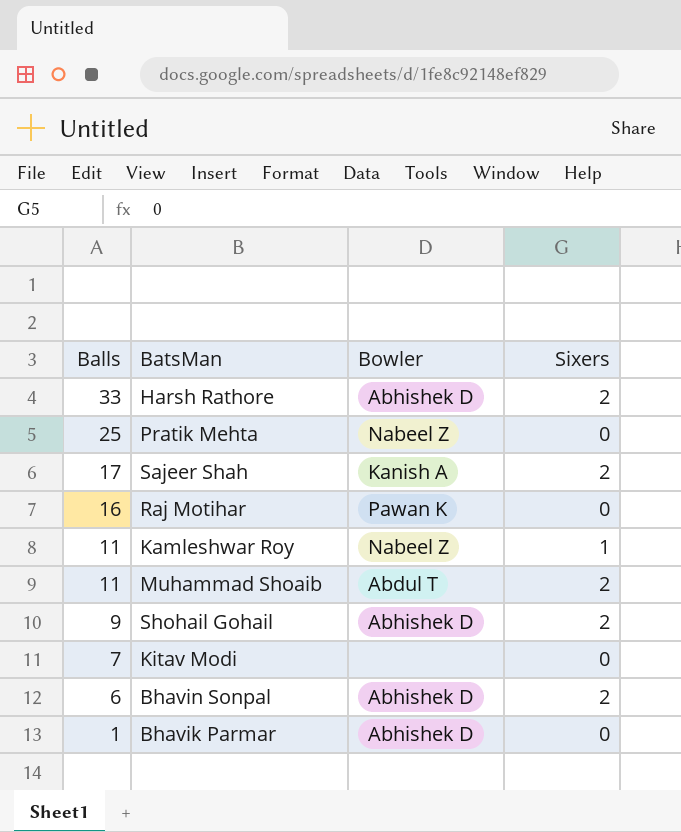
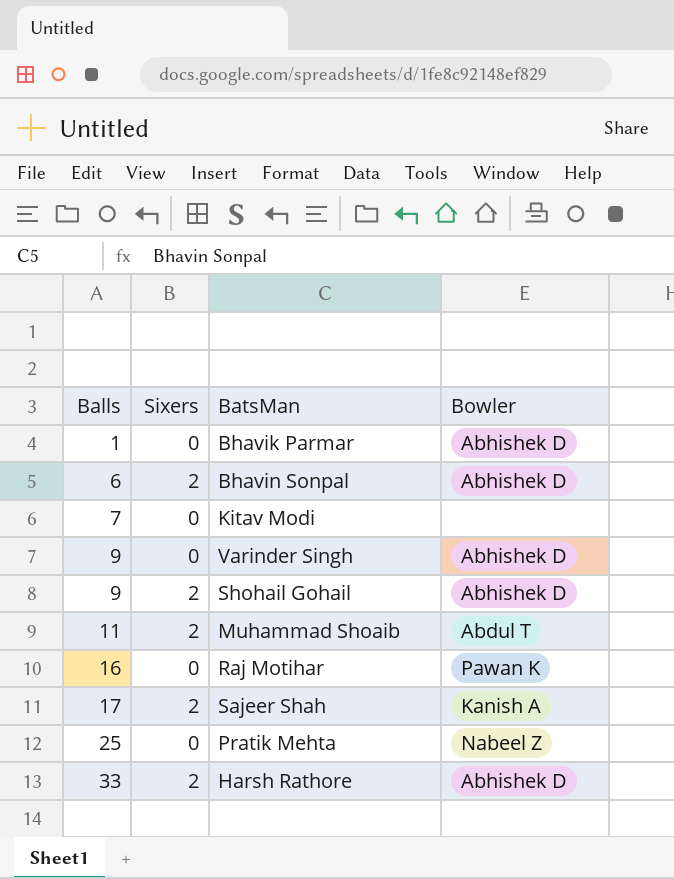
row order: Balls descending -> Balls ascending
column Sixers | position: 4 -> 2
row Kamleshwar Roy: 11 | Nabeel Z | 1 -> none
row Varinder Singh: none -> 9 | 0 | Abhishek D

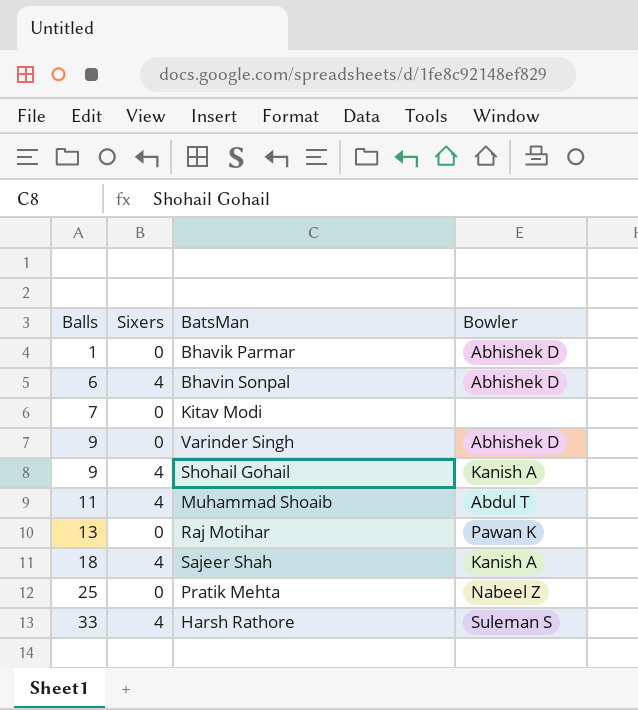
Bhavin Sonpal | Sixers: 2 -> 4
Shohail Gohail | Sixers: 2 -> 4
Shohail Gohail | Bowler: Abhishek D -> Kanish A
Muhammad Shoaib | Sixers: 2 -> 4
Raj Motihar | Balls: 16 -> 13
Sajeer Shah | Balls: 17 -> 18
Sajeer Shah | Sixers: 2 -> 4
Harsh Rathore | Sixers: 2 -> 4
Harsh Rathore | Bowler: Abhishek D -> Suleman S

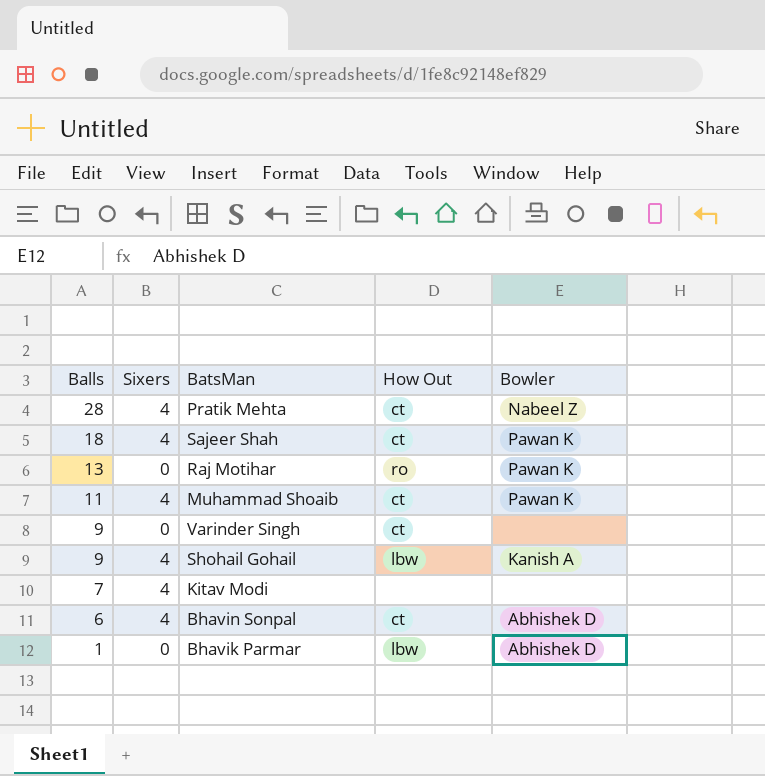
row order: Balls ascending -> Balls descending
column How Out | position: none -> 4
row Harsh Rathore: 33 | 4 | Suleman S -> none
Pratik Mehta | Balls: 25 -> 28
Pratik Mehta | Sixers: 0 -> 4
Sajeer Shah | Bowler: Kanish A -> Pawan K
Muhammad Shoaib | Bowler: Abdul T -> Pawan K
Varinder Singh | Bowler: Abhishek D -> none
Kitav Modi | Sixers: 0 -> 4

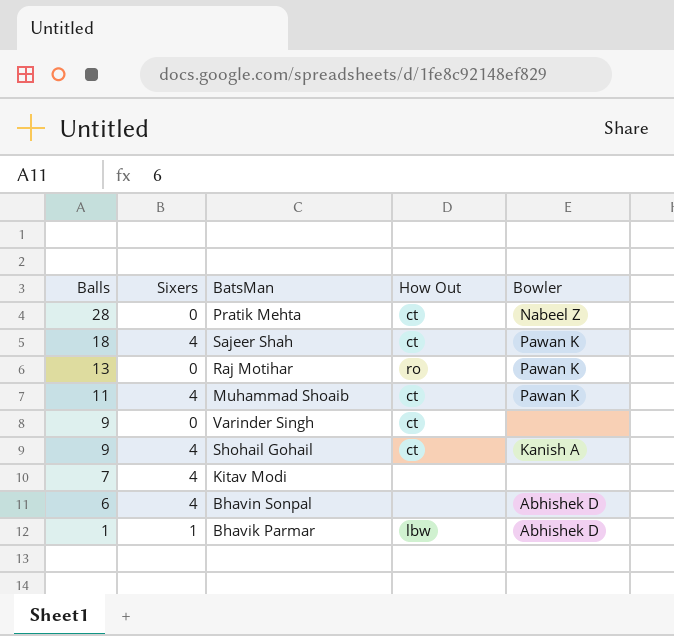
Pratik Mehta | Sixers: 4 -> 0
Shohail Gohail | How Out: lbw -> ct
Bhavin Sonpal | How Out: ct -> none
Bhavik Parmar | Sixers: 0 -> 1

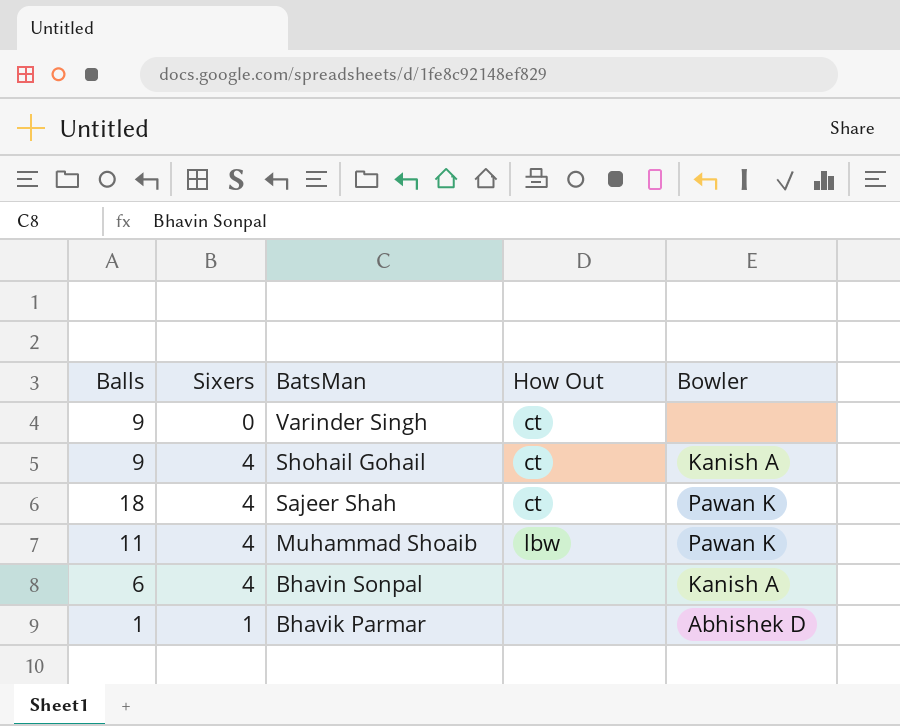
row order: Balls descending -> BatsMan descending
row Pratik Mehta: 28 | 0 | ct | Nabeel Z -> none
row Raj Motihar: 13 | 0 | ro | Pawan K -> none
row Kitav Modi: 7 | 4 | none | none -> none
Muhammad Shoaib | How Out: ct -> lbw
Bhavin Sonpal | Bowler: Abhishek D -> Kanish A
Bhavik Parmar | How Out: lbw -> none

